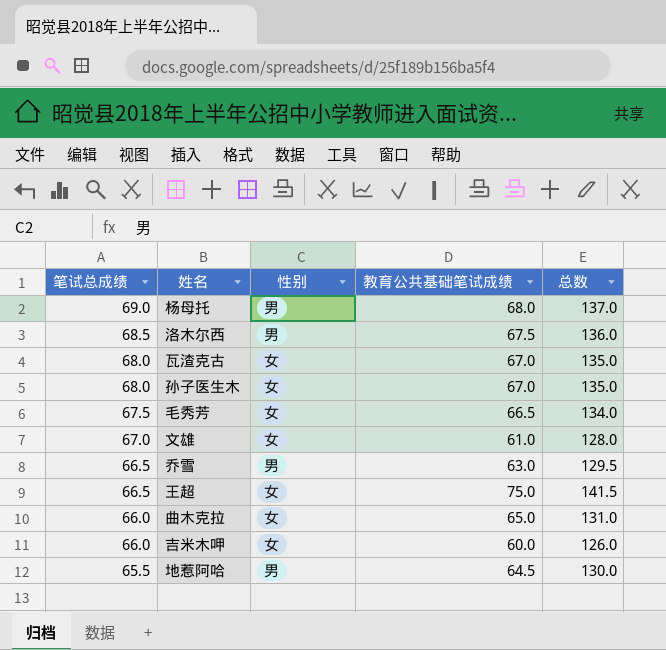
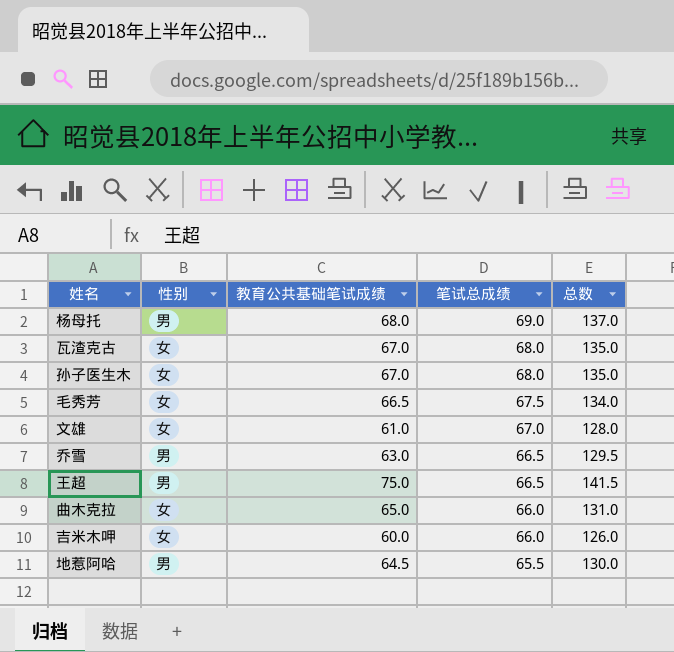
column 笔试总成绩 | position: 1 -> 4
row 洛木尔西: 68.5 | 男 | 67.5 | 136.0 -> none
王超 | 性别: 女 -> 男

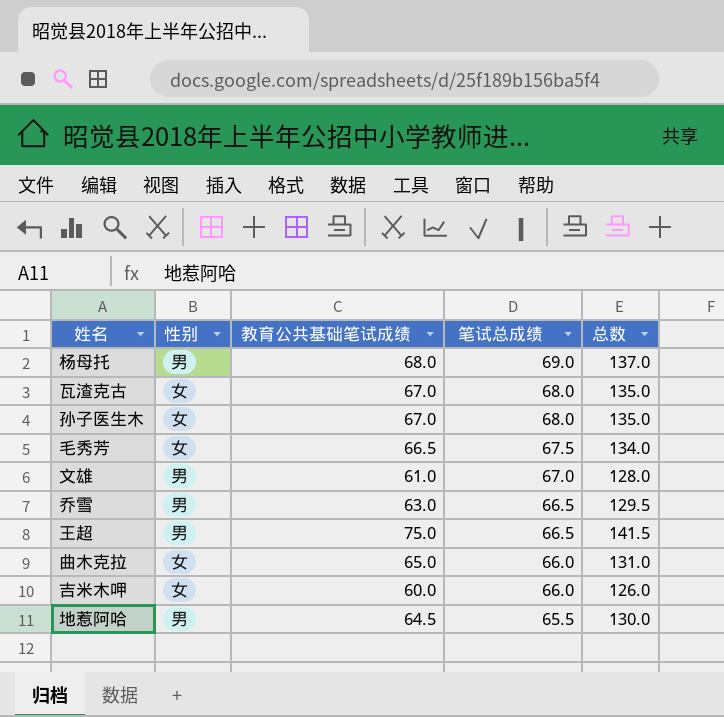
文雄 | 性别: 女 -> 男

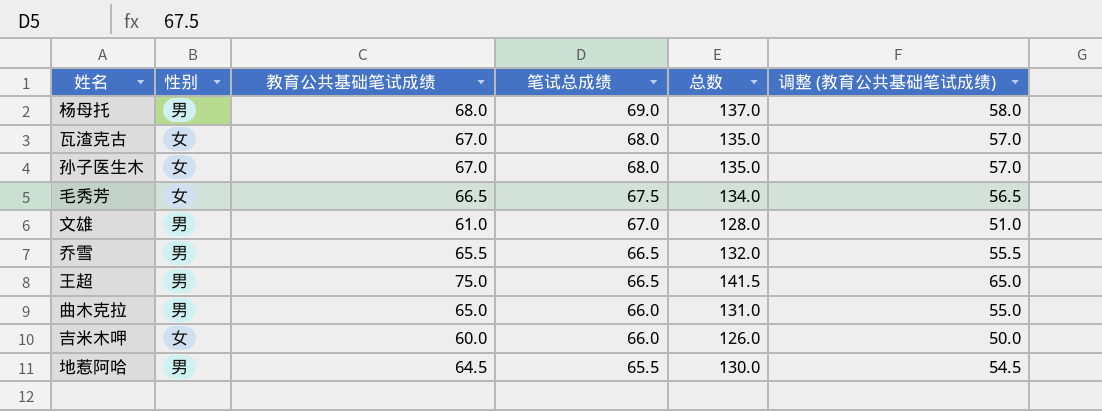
column 调整 (教育公共基础笔试成绩) | formula: none -> [教育公共基础笔试成绩] - 10
乔雪 | 教育公共基础笔试成绩: 63.0 -> 65.5
乔雪 | 总数: 129.5 -> 132.0
曲木克拉 | 性别: 女 -> 男

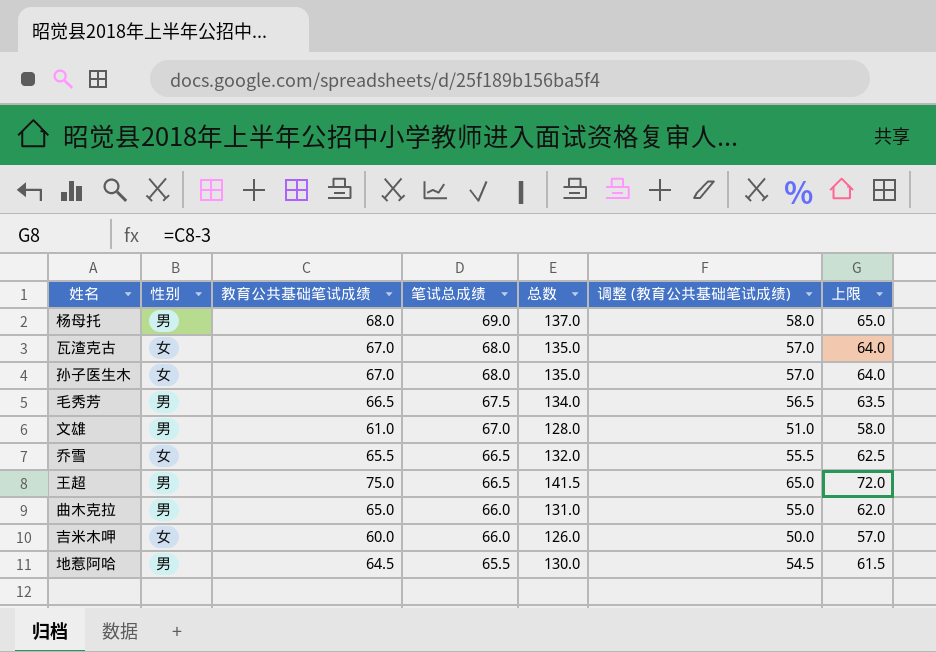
column 上限 | formula: none -> [教育公共基础笔试成绩] - 3
毛秀芳 | 性别: 女 -> 男
乔雪 | 性别: 男 -> 女

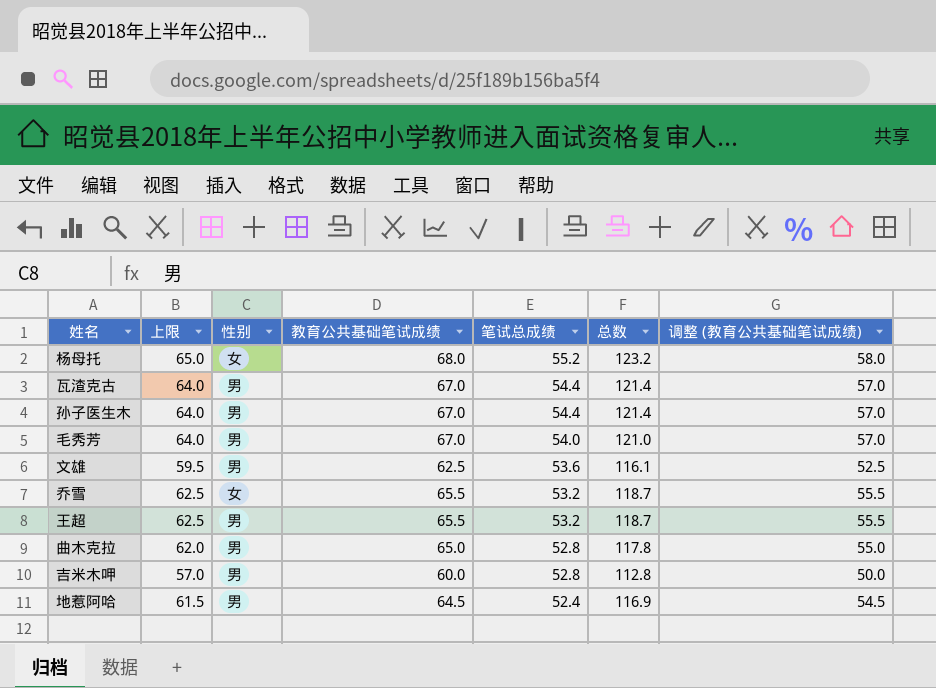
column 上限 | position: 7 -> 2
杨母托 | 性别: 男 -> 女
杨母托 | 笔试总成绩: 69.0 -> 55.2
杨母托 | 总数: 137.0 -> 123.2
瓦渣克古 | 性别: 女 -> 男
瓦渣克古 | 笔试总成绩: 68.0 -> 54.4
瓦渣克古 | 总数: 135.0 -> 121.4
孙子医生木 | 性别: 女 -> 男
孙子医生木 | 笔试总成绩: 68.0 -> 54.4
孙子医生木 | 总数: 135.0 -> 121.4
毛秀芳 | 上限: 63.5 -> 64.0
毛秀芳 | 教育公共基础笔试成绩: 66.5 -> 67.0
毛秀芳 | 笔试总成绩: 67.5 -> 54.0
毛秀芳 | 总数: 134.0 -> 121.0
毛秀芳 | 调整 (教育公共基础笔试成绩): 56.5 -> 57.0
文雄 | 上限: 58.0 -> 59.5
文雄 | 教育公共基础笔试成绩: 61.0 -> 62.5
文雄 | 笔试总成绩: 67.0 -> 53.6
文雄 | 总数: 128.0 -> 116.1
文雄 | 调整 (教育公共基础笔试成绩): 51.0 -> 52.5
乔雪 | 笔试总成绩: 66.5 -> 53.2
乔雪 | 总数: 132.0 -> 118.7
王超 | 上限: 72.0 -> 62.5
王超 | 教育公共基础笔试成绩: 75.0 -> 65.5
王超 | 笔试总成绩: 66.5 -> 53.2
王超 | 总数: 141.5 -> 118.7
王超 | 调整 (教育公共基础笔试成绩): 65.0 -> 55.5
曲木克拉 | 笔试总成绩: 66.0 -> 52.8
曲木克拉 | 总数: 131.0 -> 117.8
吉米木呷 | 性别: 女 -> 男
吉米木呷 | 笔试总成绩: 66.0 -> 52.8
吉米木呷 | 总数: 126.0 -> 112.8
地惹阿哈 | 笔试总成绩: 65.5 -> 52.4
地惹阿哈 | 总数: 130.0 -> 116.9

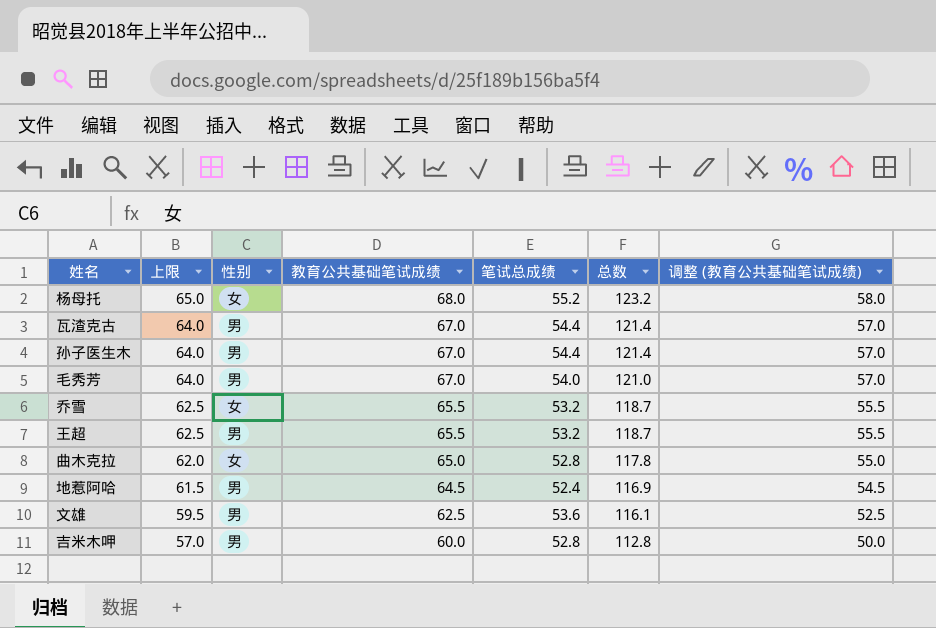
row order: 笔试总成绩 descending -> 上限 descending
曲木克拉 | 性别: 男 -> 女

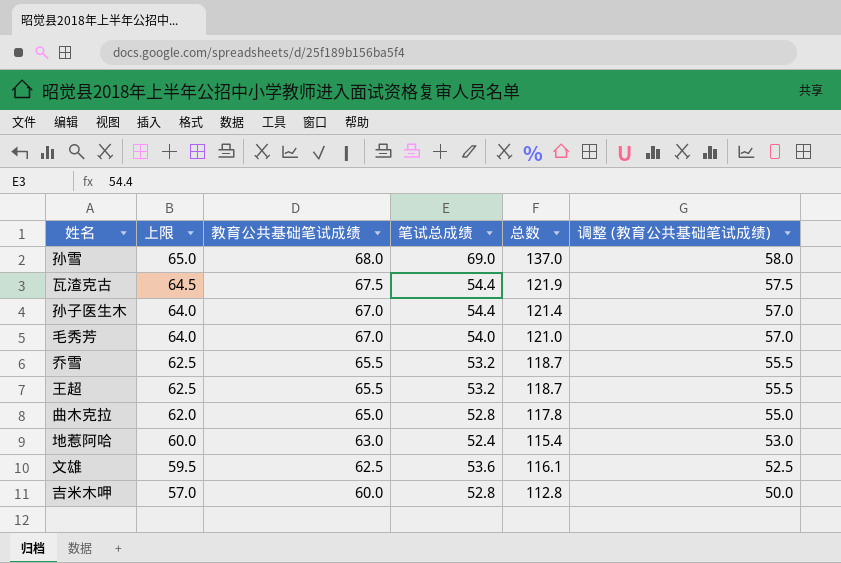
column 性别 | position: 3 -> none
row 杨母托: 65.0 | 女 | 68.0 | 55.2 | 123.2 | 58.0 -> none
row 孙雪: none -> 65.0 | 68.0 | 69.0 | 137.0 | 58.0
瓦渣克古 | 上限: 64.0 -> 64.5
瓦渣克古 | 教育公共基础笔试成绩: 67.0 -> 67.5
瓦渣克古 | 总数: 121.4 -> 121.9
瓦渣克古 | 调整 (教育公共基础笔试成绩): 57.0 -> 57.5
地惹阿哈 | 上限: 61.5 -> 60.0
地惹阿哈 | 教育公共基础笔试成绩: 64.5 -> 63.0
地惹阿哈 | 总数: 116.9 -> 115.4
地惹阿哈 | 调整 (教育公共基础笔试成绩): 54.5 -> 53.0

